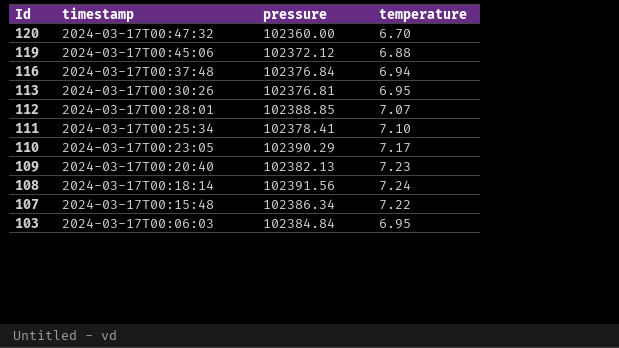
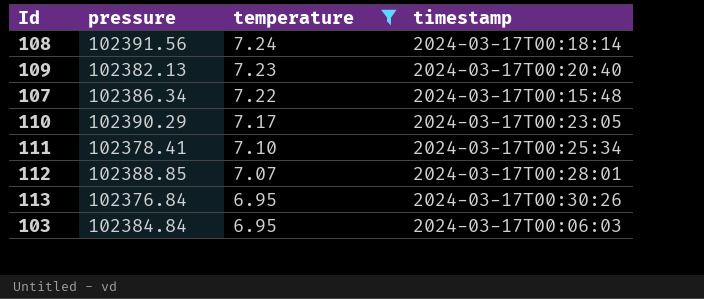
filter: none -> temperature >= 6.95
row order: Id descending -> temperature descending
column timestamp | position: 2 -> 4
113 | pressure: 102376.81 -> 102376.84

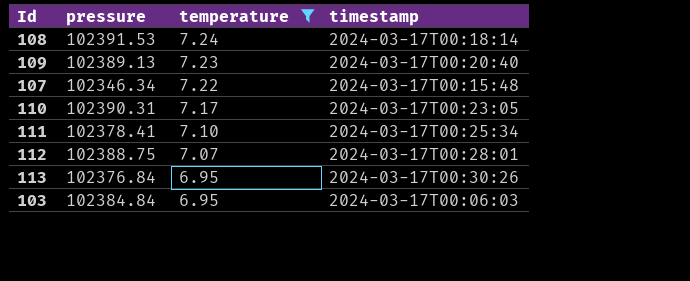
108 | pressure: 102391.56 -> 102391.53
109 | pressure: 102382.13 -> 102389.13
107 | pressure: 102386.34 -> 102346.34
110 | pressure: 102390.29 -> 102390.31
112 | pressure: 102388.85 -> 102388.75

